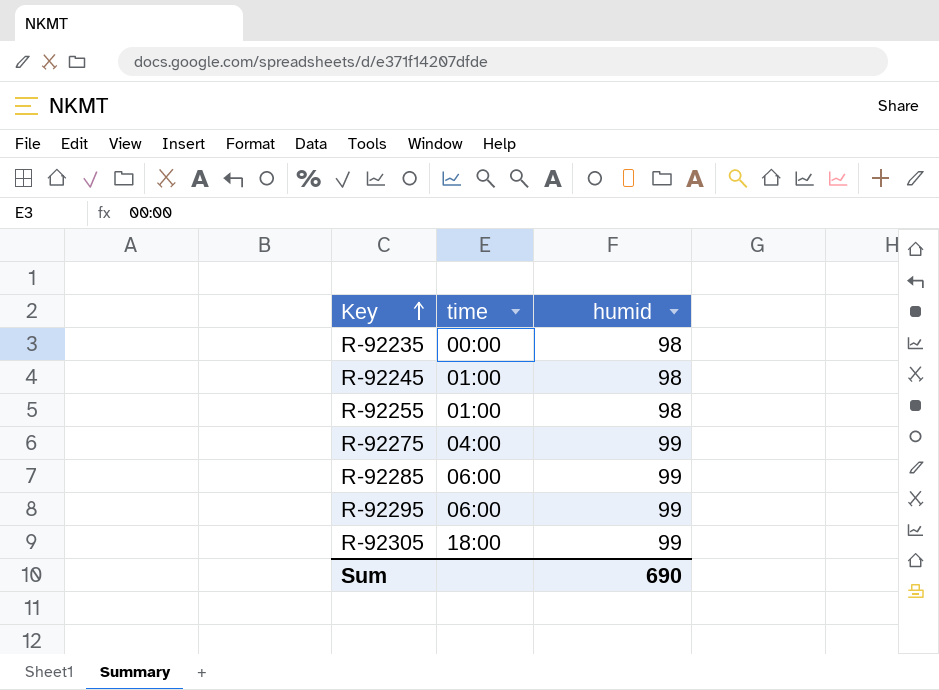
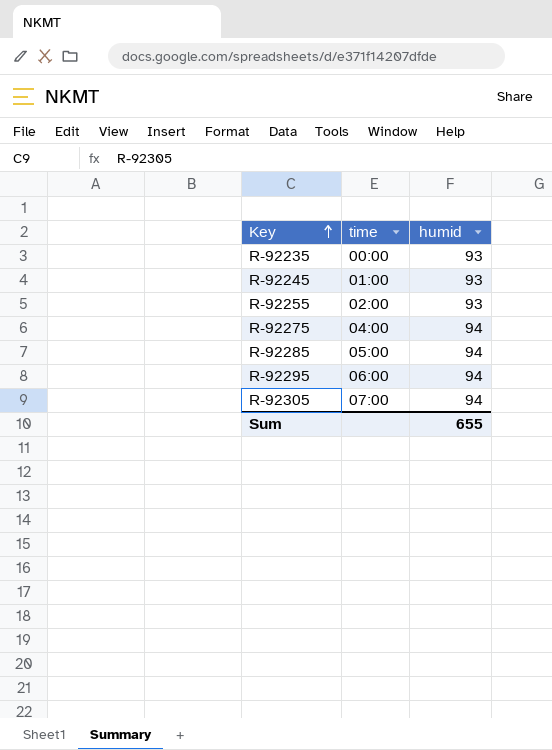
R-92235 | humid: 98 -> 93
R-92245 | humid: 98 -> 93
R-92255 | time: 01:00 -> 02:00
R-92255 | humid: 98 -> 93
R-92275 | humid: 99 -> 94
R-92285 | time: 06:00 -> 05:00
R-92285 | humid: 99 -> 94
R-92295 | humid: 99 -> 94
R-92305 | time: 18:00 -> 07:00
R-92305 | humid: 99 -> 94
Sum | humid: 690 -> 655

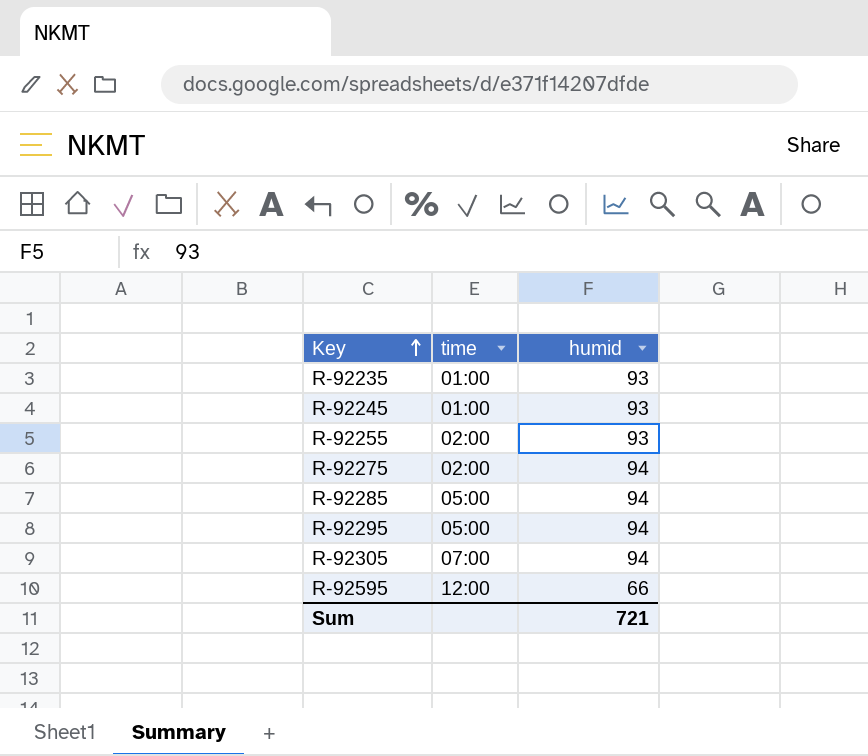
R-92235 | time: 00:00 -> 01:00
R-92275 | time: 04:00 -> 02:00
R-92295 | time: 06:00 -> 05:00
row R-92595: none -> 12:00 | 66
Sum | humid: 655 -> 721

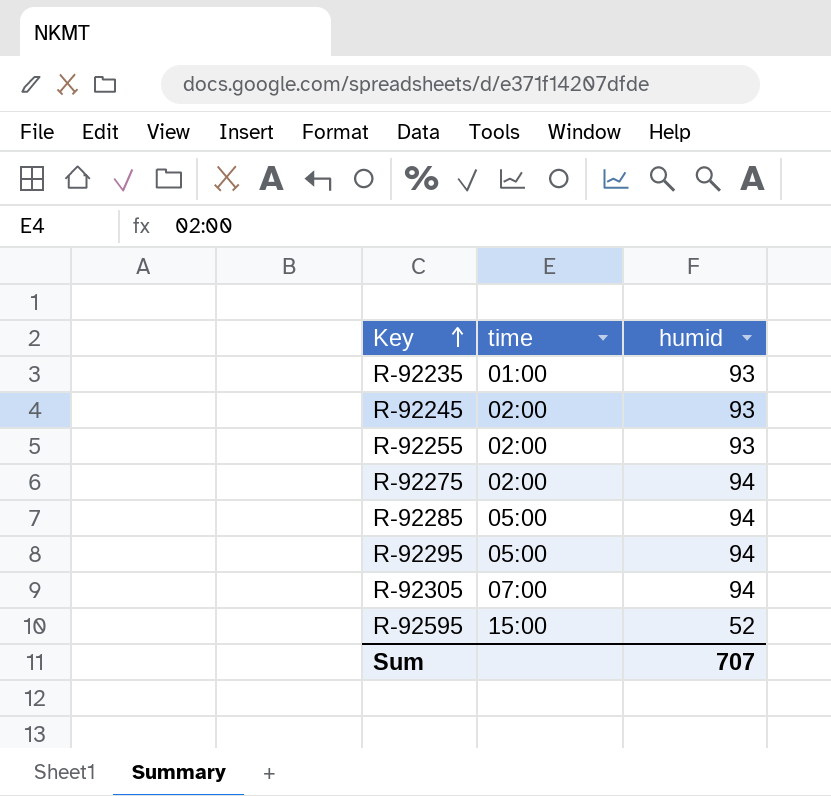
R-92245 | time: 01:00 -> 02:00
R-92595 | time: 12:00 -> 15:00
R-92595 | humid: 66 -> 52
Sum | humid: 721 -> 707

